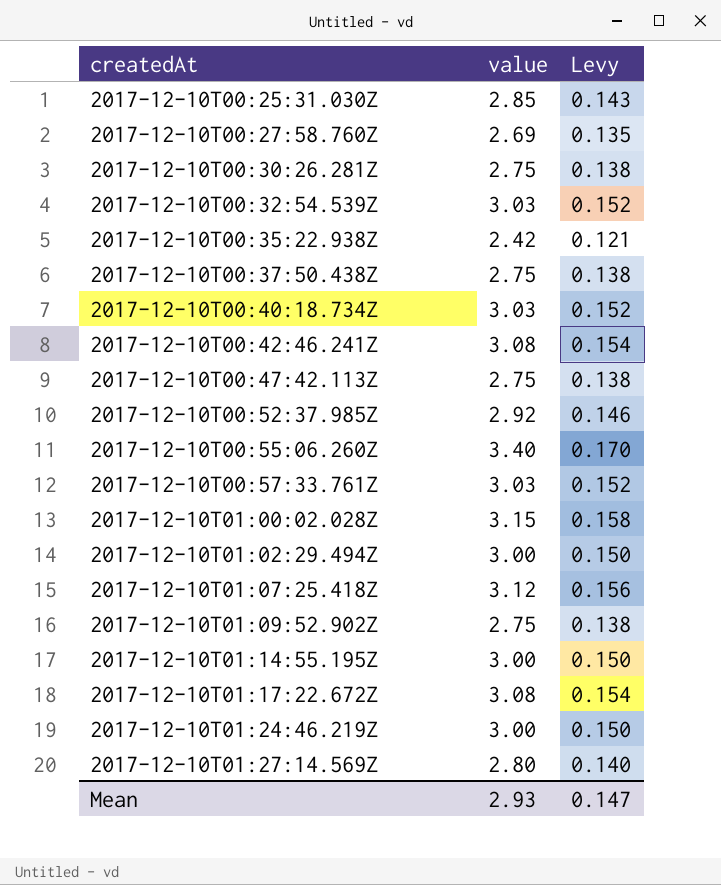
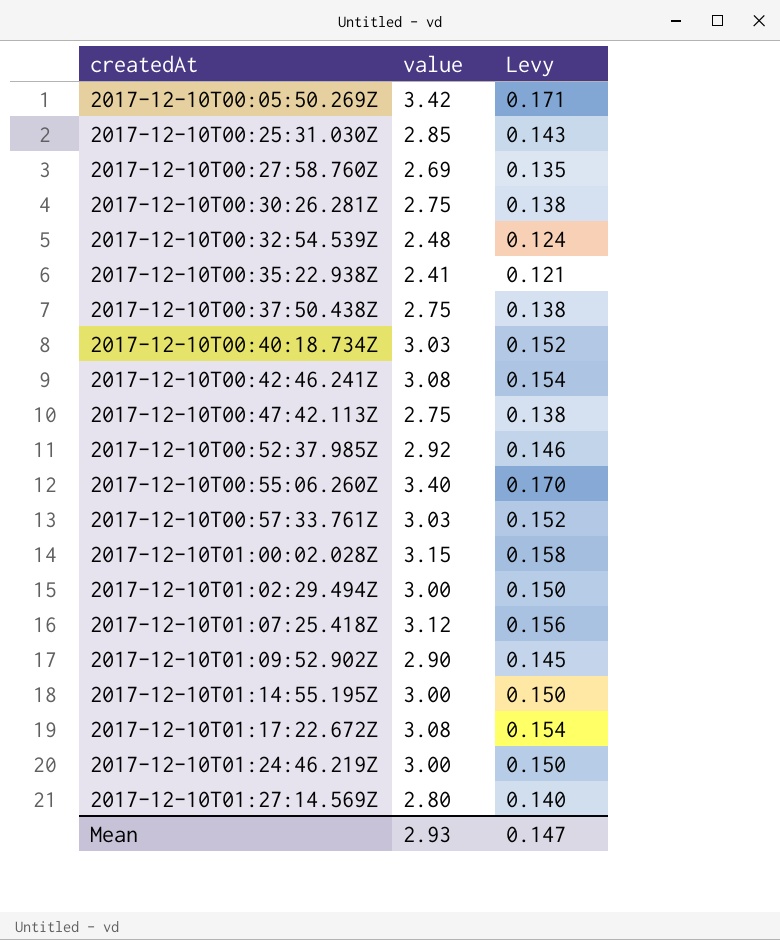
row 2017-12-10T00:05:50.269Z: none -> 3.42 | 0.171
2017-12-10T00:32:54.539Z | value: 3.03 -> 2.48
2017-12-10T00:32:54.539Z | Levy: 0.152 -> 0.124
2017-12-10T00:35:22.938Z | value: 2.42 -> 2.41
2017-12-10T01:09:52.902Z | value: 2.75 -> 2.90
2017-12-10T01:09:52.902Z | Levy: 0.138 -> 0.145

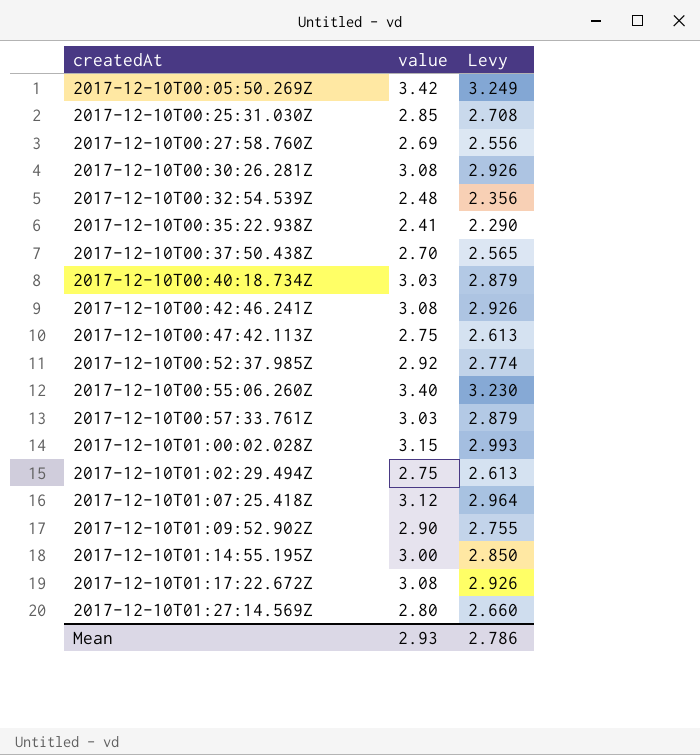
column Levy | formula: [value] * 0.05 -> [value] * 0.95
row 2017-12-10T01:24:46.219Z: 3.00 | 0.150 -> none
2017-12-10T00:30:26.281Z | value: 2.75 -> 3.08
2017-12-10T00:37:50.438Z | value: 2.75 -> 2.70
2017-12-10T01:02:29.494Z | value: 3.00 -> 2.75
Mean | Levy: 0.147 -> 2.786

